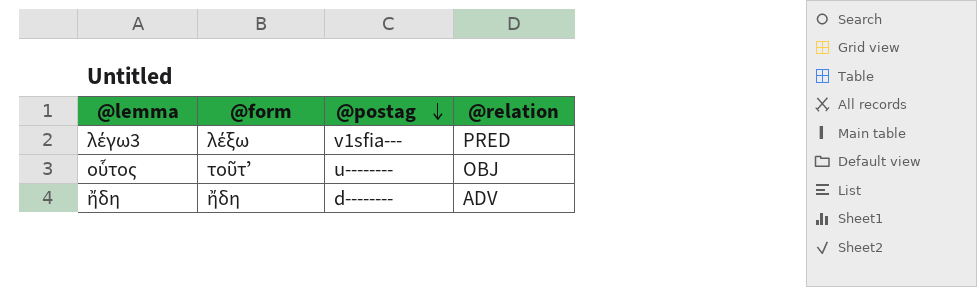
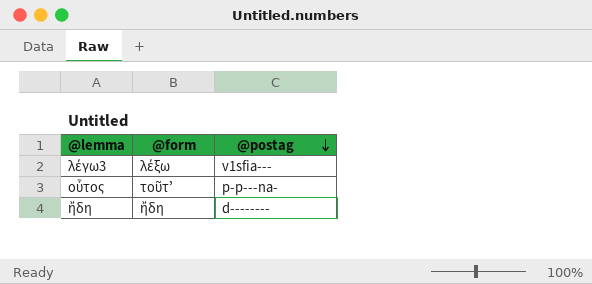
column @relation | position: 4 -> none
οὗτος | @postag: u-------- -> p-p---na-

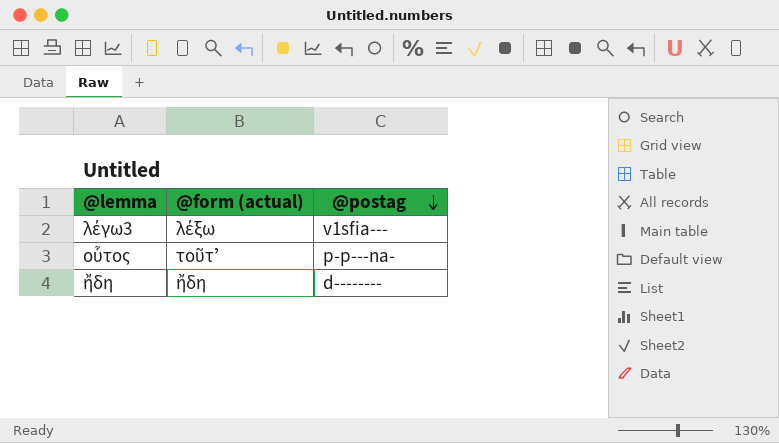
column name: @form -> @form (actual)

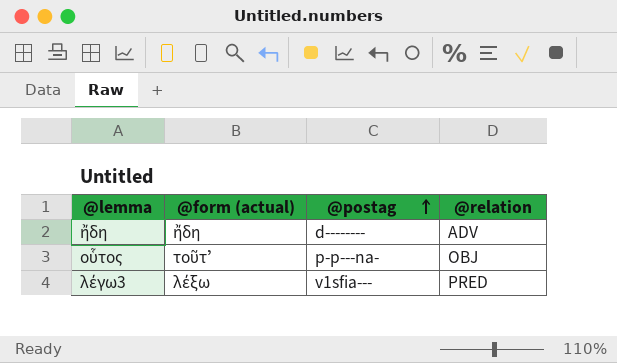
row order: @postag descending -> @postag ascending
column @relation | position: none -> 4

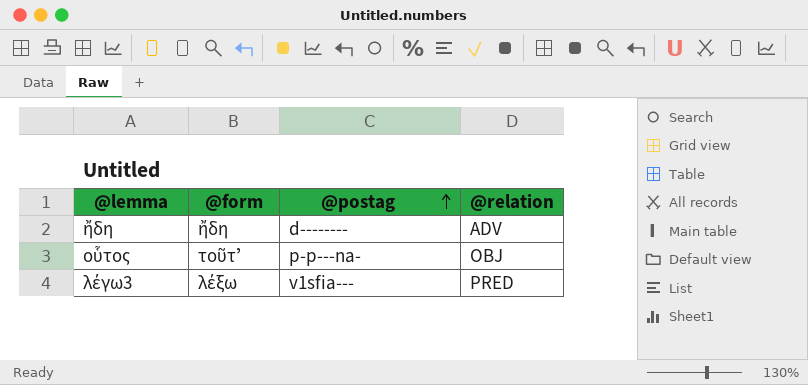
column name: @form (actual) -> @form

